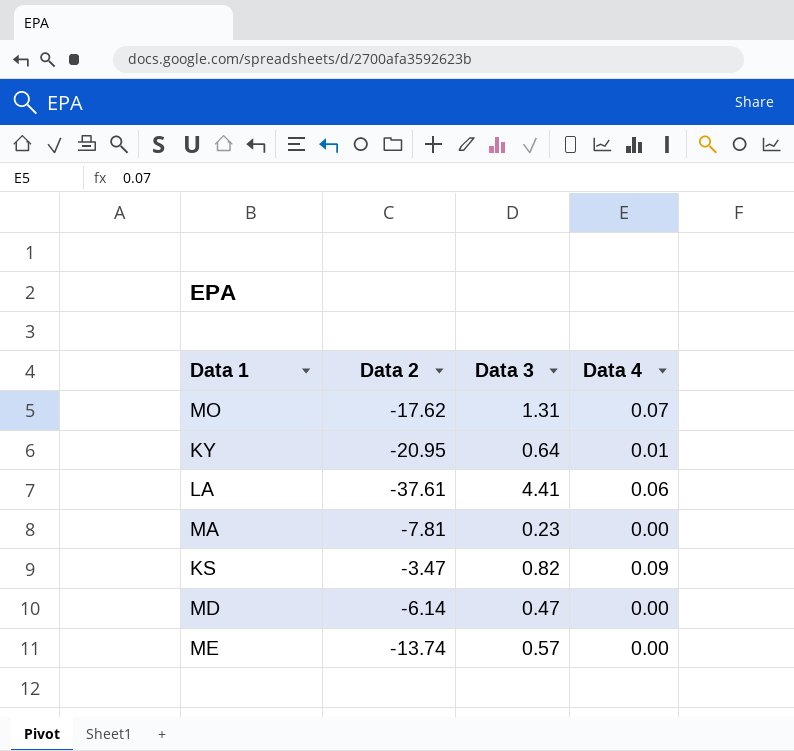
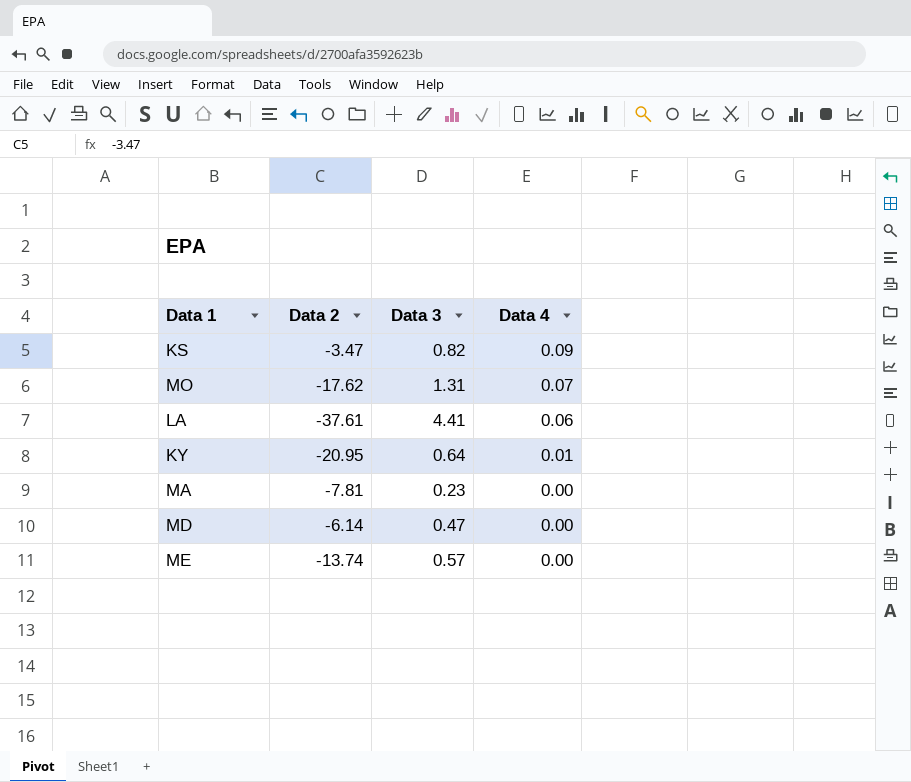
row order: none -> Data 4 descending

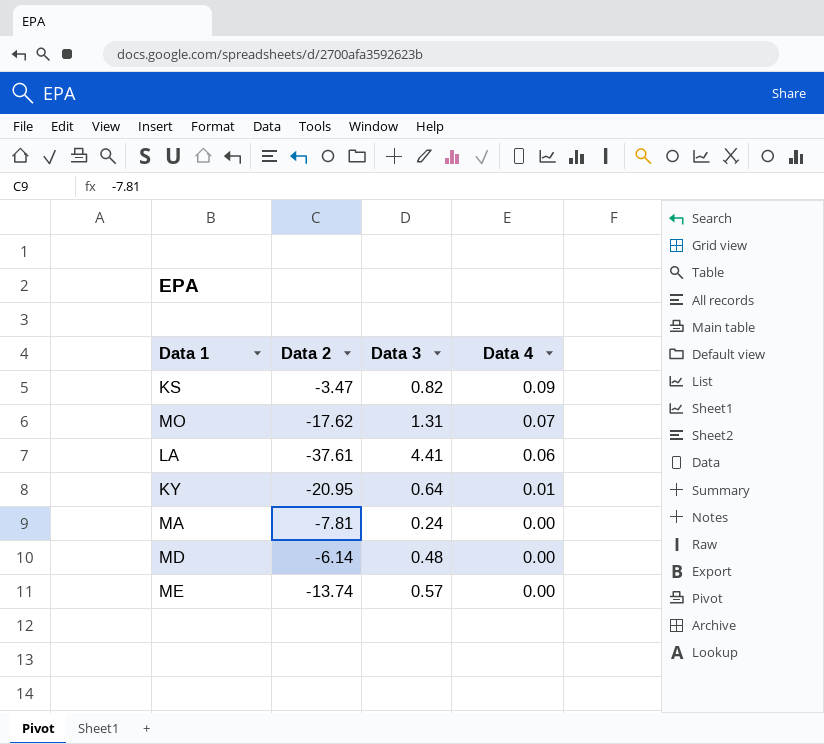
MA | Data 3: 0.23 -> 0.24
MD | Data 3: 0.47 -> 0.48

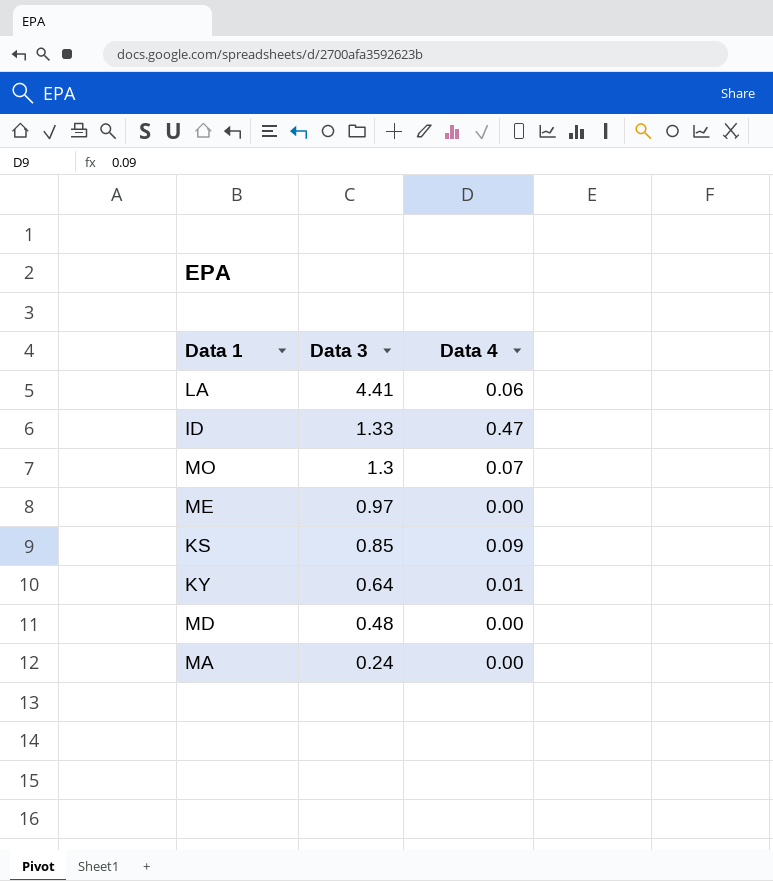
row order: Data 4 descending -> Data 3 descending
column Data 2 | position: 2 -> none
row ID: none -> 1.33 | 0.47
MO | Data 3: 1.31 -> 1.3
ME | Data 3: 0.57 -> 0.97
KS | Data 3: 0.82 -> 0.85

